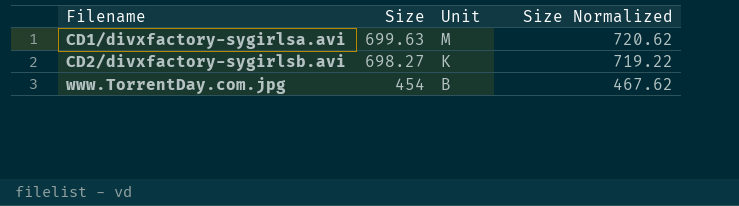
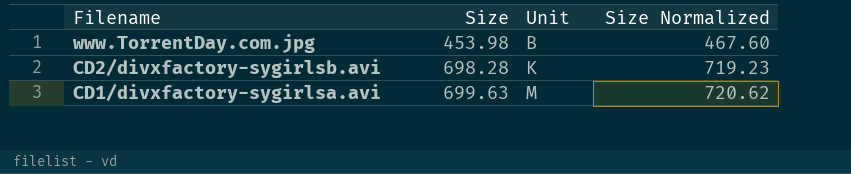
row order: Filename ascending -> Filename descending
www.TorrentDay.com.jpg | Size: 454 -> 453.98
www.TorrentDay.com.jpg | Size Normalized: 467.62 -> 467.60
CD2/divxfactory-sygirlsb.avi | Size: 698.27 -> 698.28
CD2/divxfactory-sygirlsb.avi | Size Normalized: 719.22 -> 719.23

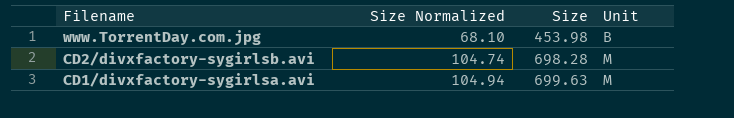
column Size Normalized | formula: [Size] * 1.03 -> [Size] * 0.15
column Size Normalized | position: 4 -> 2
CD2/divxfactory-sygirlsb.avi | Unit: K -> M

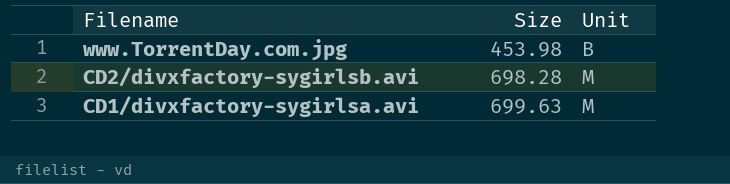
column Size Normalized | formula: [Size] * 0.15 -> none

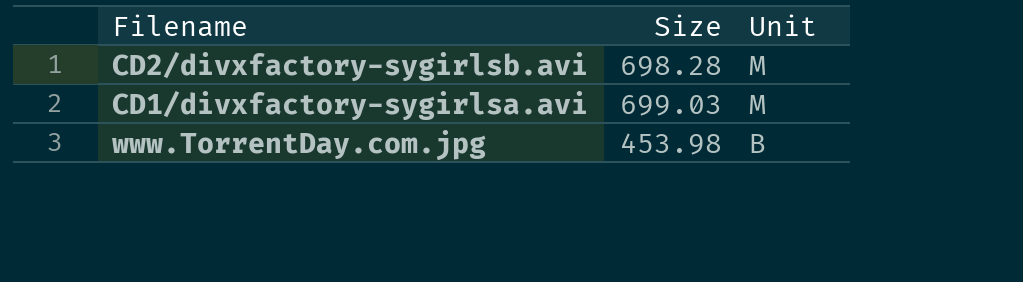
row order: Filename descending -> Unit descending
CD1/divxfactory-sygirlsa.avi | Size: 699.63 -> 699.03

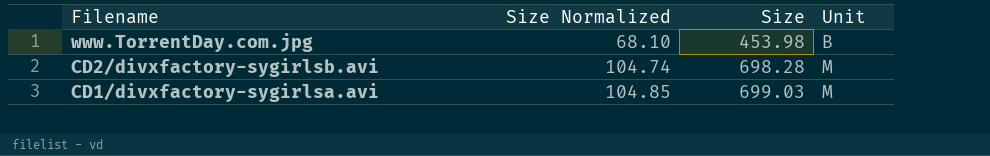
row order: Unit descending -> Filename descending
column Size Normalized | formula: none -> [Size] * 0.15

